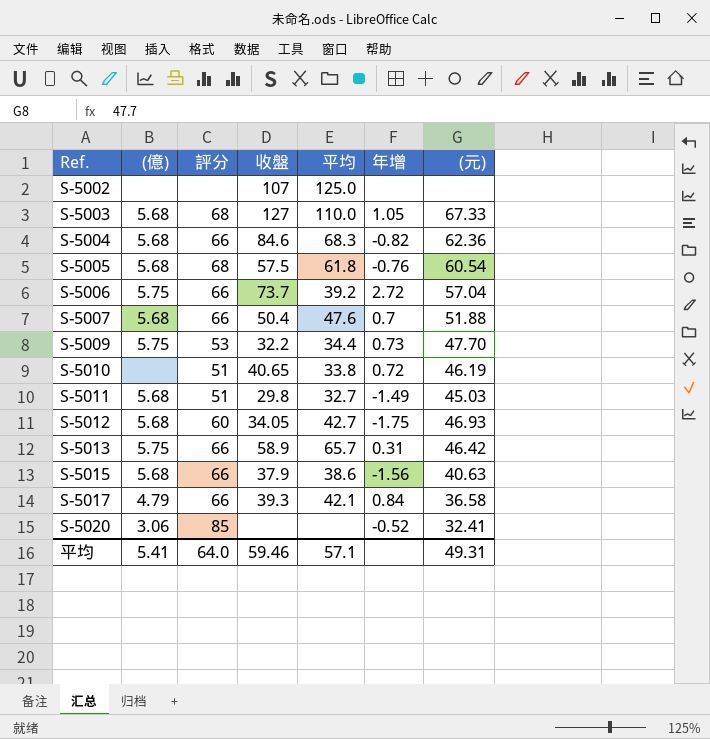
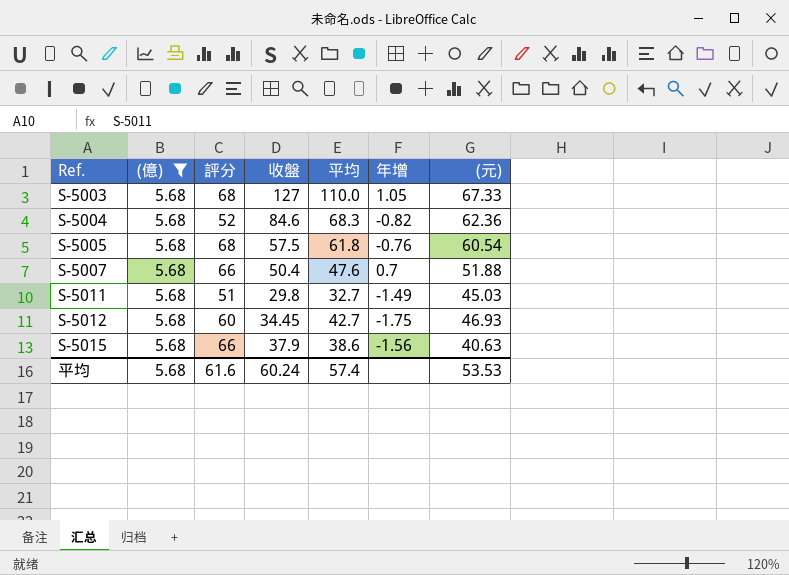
filter: none -> (億) = 5.68
S-5004 | 評分: 66 -> 52
S-5012 | 收盤: 34.05 -> 34.45
平均 | (億): 5.41 -> 5.68
平均 | 評分: 64.0 -> 61.6
平均 | 收盤: 59.46 -> 60.24
平均 | 平均: 57.1 -> 57.4
平均 | (元): 49.31 -> 53.53

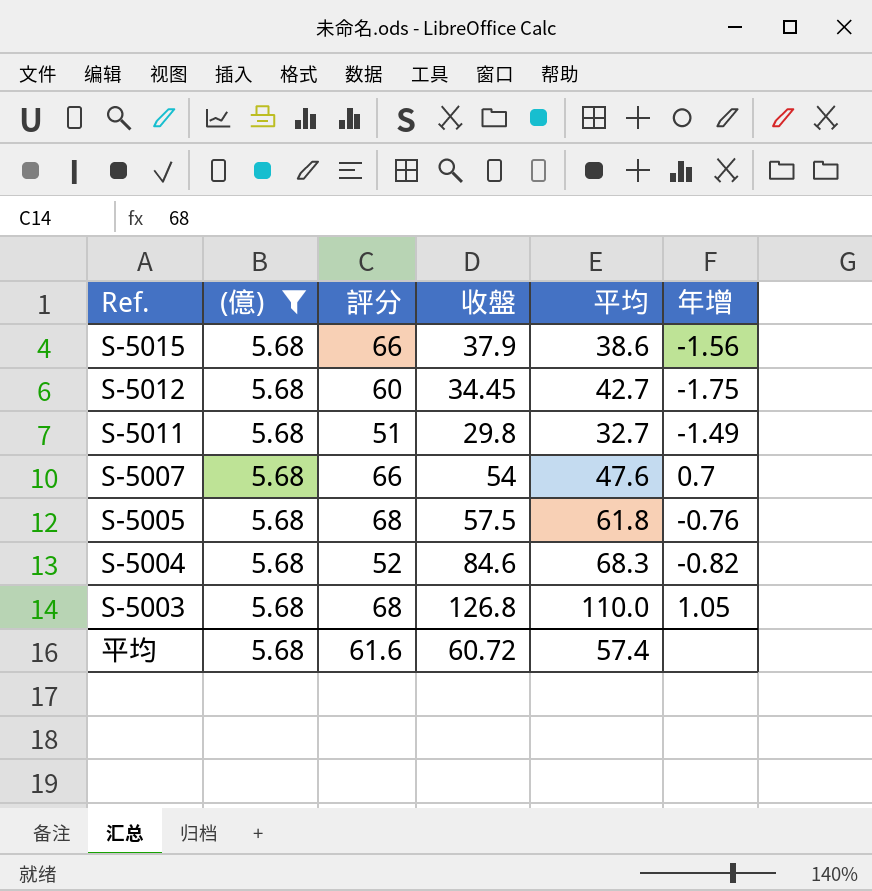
row order: Ref. ascending -> Ref. descending
column (元) | position: 7 -> none
S-5007 | 收盤: 50.4 -> 54
S-5003 | 收盤: 127 -> 126.8
平均 | 收盤: 60.24 -> 60.72

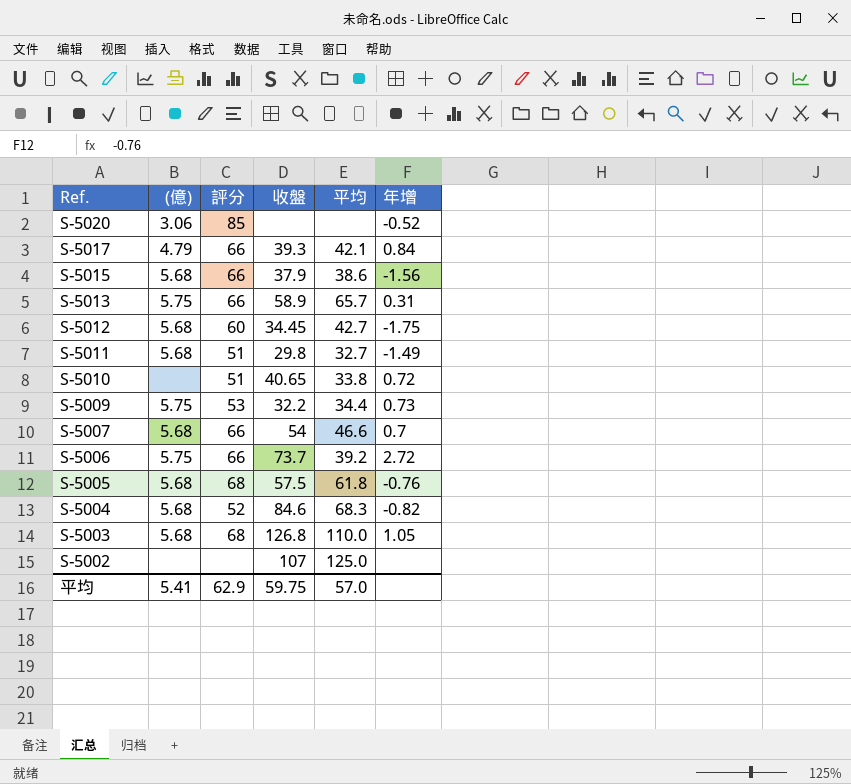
filter: (億) = 5.68 -> none
S-5007 | 平均: 47.6 -> 46.6
平均 | (億): 5.68 -> 5.41
平均 | 評分: 61.6 -> 62.9
平均 | 收盤: 60.72 -> 59.75
平均 | 平均: 57.4 -> 57.0

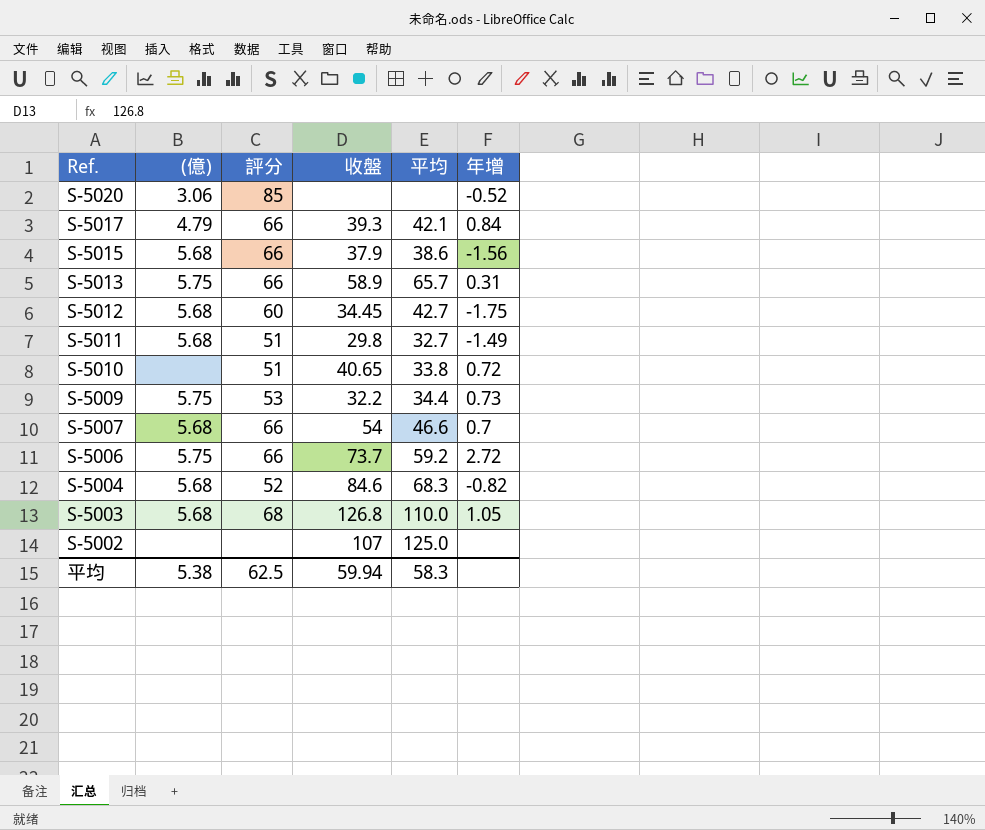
row S-5005: 5.68 | 68 | 57.5 | 61.8 | -0.76 -> none
S-5006 | 平均: 39.2 -> 59.2
平均 | (億): 5.41 -> 5.38
平均 | 評分: 62.9 -> 62.5
平均 | 收盤: 59.75 -> 59.94
平均 | 平均: 57.0 -> 58.3

